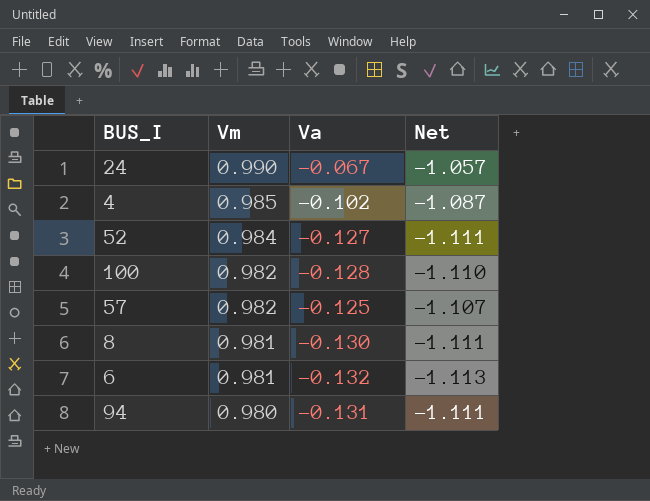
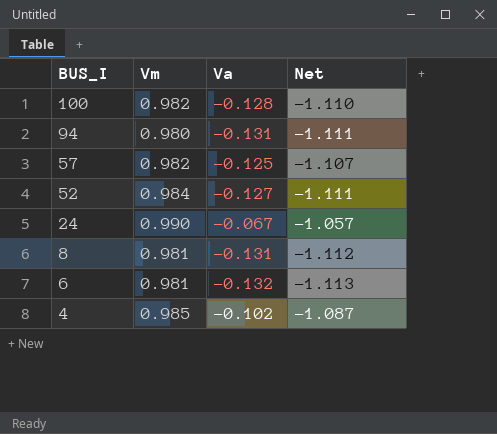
row order: Vm descending -> BUS_I descending
8 | Va: -0.130 -> -0.131
8 | Net: -1.111 -> -1.112

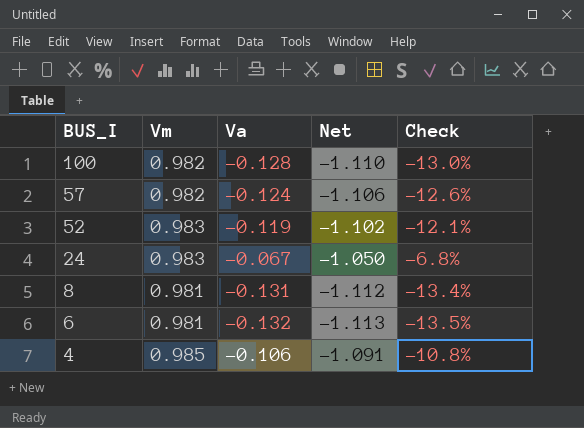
column Check | formula: none -> [Va] / [Vm]
row 94: 0.980 | -0.131 | -1.111 -> none
57 | Va: -0.125 -> -0.124
57 | Net: -1.107 -> -1.106
52 | Vm: 0.984 -> 0.983
52 | Va: -0.127 -> -0.119
52 | Net: -1.111 -> -1.102
24 | Vm: 0.990 -> 0.983
24 | Net: -1.057 -> -1.050
4 | Va: -0.102 -> -0.106
4 | Net: -1.087 -> -1.091

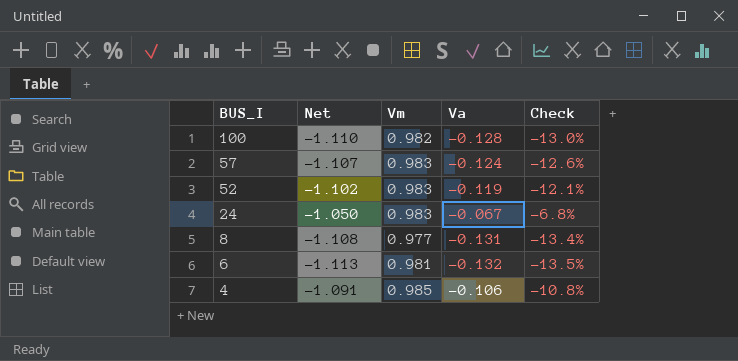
column Net | position: 4 -> 2
57 | Net: -1.106 -> -1.107
57 | Vm: 0.982 -> 0.983
8 | Net: -1.112 -> -1.108
8 | Vm: 0.981 -> 0.977

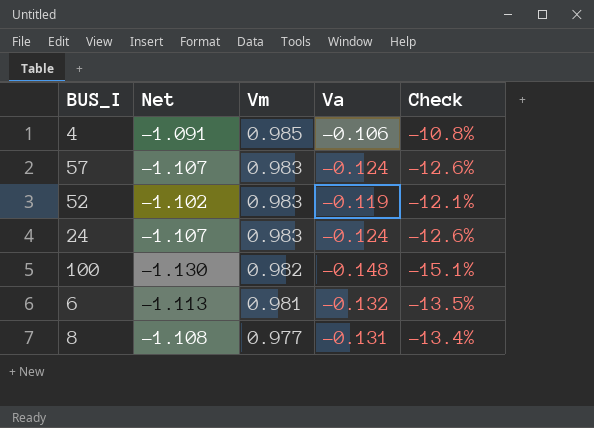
row order: BUS_I descending -> Vm descending
24 | Net: -1.050 -> -1.107
24 | Va: -0.067 -> -0.124
24 | Check: -6.8% -> -12.6%
100 | Net: -1.110 -> -1.130
100 | Va: -0.128 -> -0.148
100 | Check: -13.0% -> -15.1%

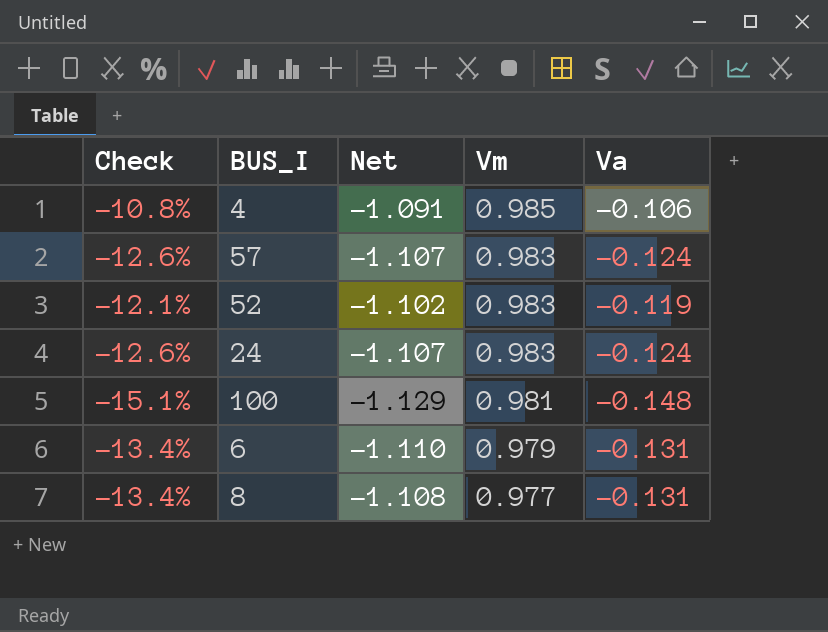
column Check | position: 5 -> 1
100 | Net: -1.130 -> -1.129
100 | Vm: 0.982 -> 0.981
6 | Check: -13.5% -> -13.4%
6 | Net: -1.113 -> -1.110
6 | Vm: 0.981 -> 0.979
6 | Va: -0.132 -> -0.131

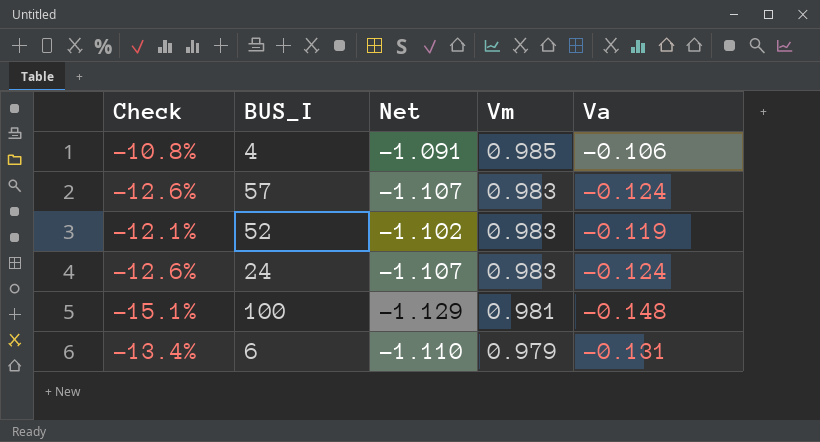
row 8: -13.4% | -1.108 | 0.977 | -0.131 -> none

